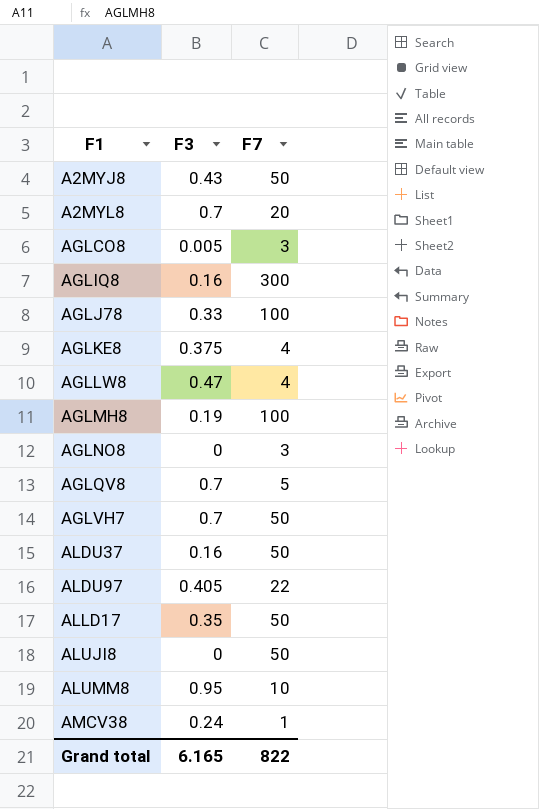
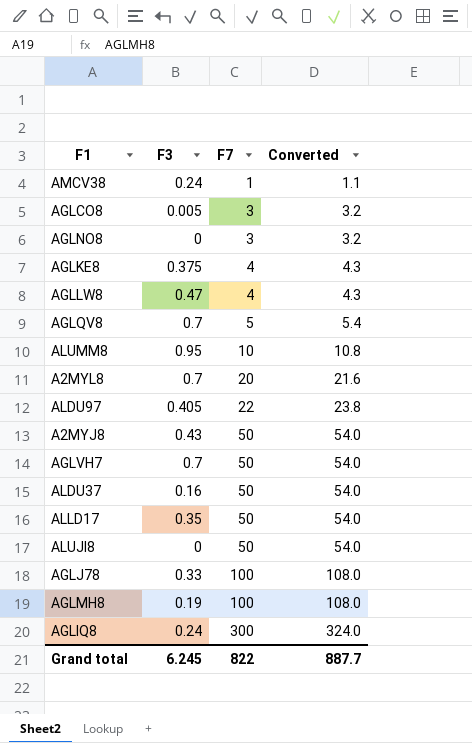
row order: F1 ascending -> F7 ascending
column Converted | formula: none -> [F7] * 1.08
AGLIQ8 | F3: 0.16 -> 0.24
Grand total | F3: 6.165 -> 6.245

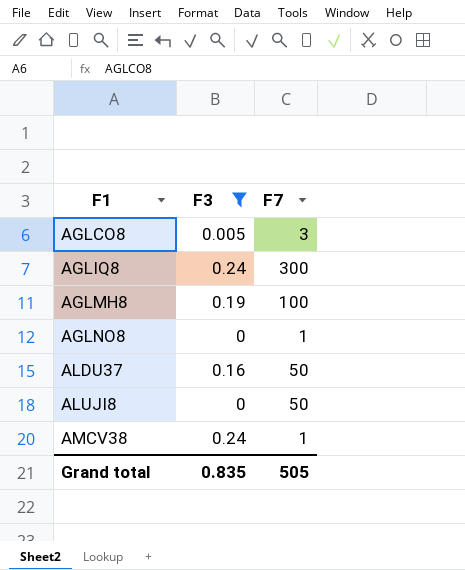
filter: none -> F3 <= 0.24
row order: F7 ascending -> F1 ascending
column Converted | formula: [F7] * 1.08 -> none
AGLNO8 | F7: 3 -> 1
Grand total | F3: 6.245 -> 0.835
Grand total | F7: 822 -> 505

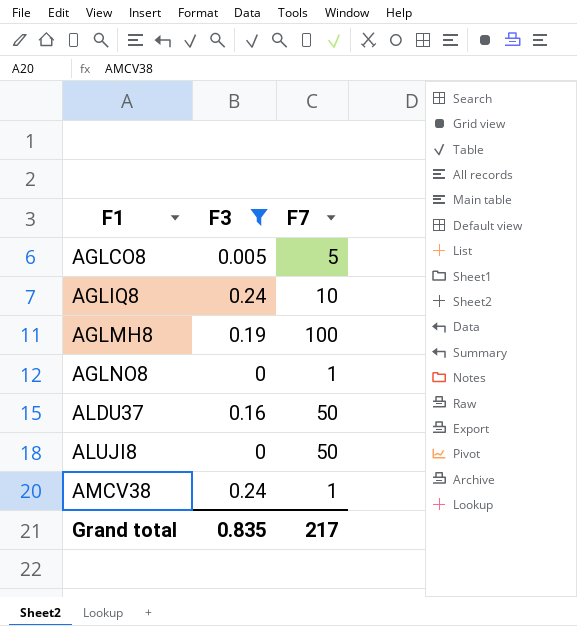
AGLCO8 | F7: 3 -> 5
AGLIQ8 | F7: 300 -> 10
Grand total | F7: 505 -> 217

